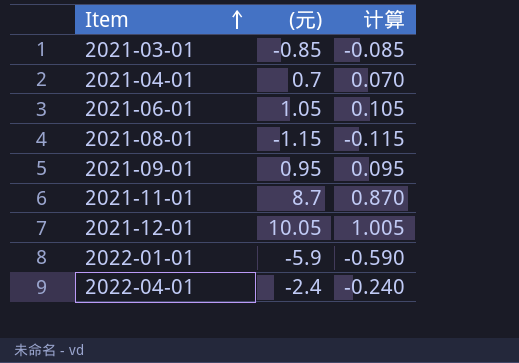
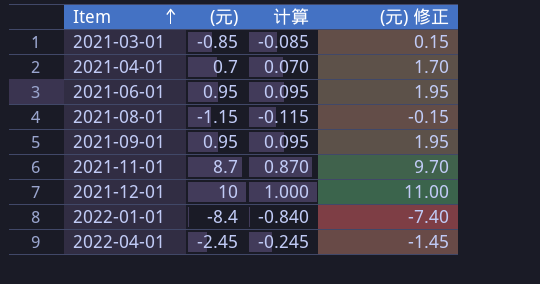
column (元) 修正 | formula: none -> [(元)] + 1
2021-06-01 | (元): 1.05 -> 0.95
2021-06-01 | 计算: 0.105 -> 0.095
2021-12-01 | (元): 10.05 -> 10
2021-12-01 | 计算: 1.005 -> 1.000
2022-01-01 | (元): -5.9 -> -8.4
2022-01-01 | 计算: -0.590 -> -0.840
2022-04-01 | (元): -2.4 -> -2.45
2022-04-01 | 计算: -0.240 -> -0.245

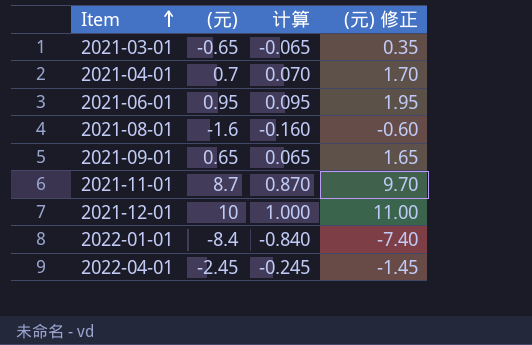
2021-03-01 | (元): -0.85 -> -0.65
2021-03-01 | 计算: -0.085 -> -0.065
2021-03-01 | (元) 修正: 0.15 -> 0.35
2021-08-01 | (元): -1.15 -> -1.6
2021-08-01 | 计算: -0.115 -> -0.160
2021-08-01 | (元) 修正: -0.15 -> -0.60
2021-09-01 | (元): 0.95 -> 0.65
2021-09-01 | 计算: 0.095 -> 0.065
2021-09-01 | (元) 修正: 1.95 -> 1.65

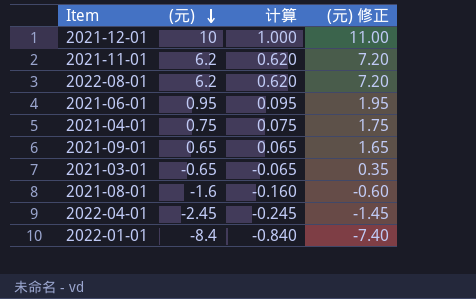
row order: Item ascending -> (元) descending
2021-11-01 | (元): 8.7 -> 6.2
2021-11-01 | 计算: 0.870 -> 0.620
2021-11-01 | (元) 修正: 9.70 -> 7.20
row 2022-08-01: none -> 6.2 | 0.620 | 7.20
2021-04-01 | (元): 0.7 -> 0.75
2021-04-01 | 计算: 0.070 -> 0.075
2021-04-01 | (元) 修正: 1.70 -> 1.75

